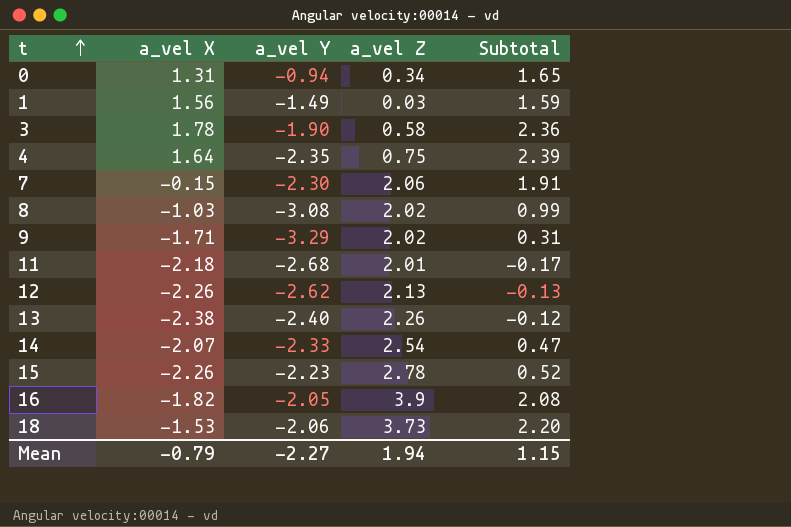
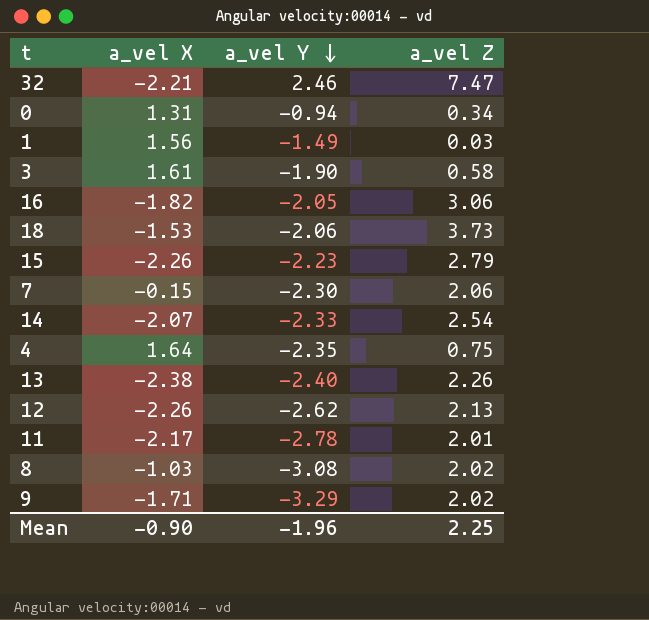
row order: t ascending -> a_vel Y descending
column Subtotal | formula: [a_vel X] + [a_vel Z] -> none
row 32: none -> -2.21 | 2.46 | 7.47
3 | a_vel X: 1.78 -> 1.61
16 | a_vel Z: 3.9 -> 3.06
15 | a_vel Z: 2.78 -> 2.79
11 | a_vel X: -2.18 -> -2.17
11 | a_vel Y: -2.68 -> -2.78
Mean | a_vel X: -0.79 -> -0.90
Mean | a_vel Y: -2.27 -> -1.96
Mean | a_vel Z: 1.94 -> 2.25

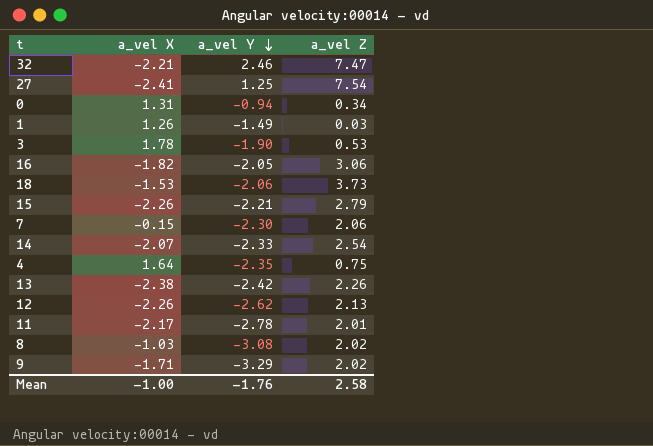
row 27: none -> -2.41 | 1.25 | 7.54
1 | a_vel X: 1.56 -> 1.26
3 | a_vel X: 1.61 -> 1.78
3 | a_vel Z: 0.58 -> 0.53
15 | a_vel Y: -2.23 -> -2.21
13 | a_vel Y: -2.40 -> -2.42
Mean | a_vel X: -0.90 -> -1.00
Mean | a_vel Y: -1.96 -> -1.76
Mean | a_vel Z: 2.25 -> 2.58

